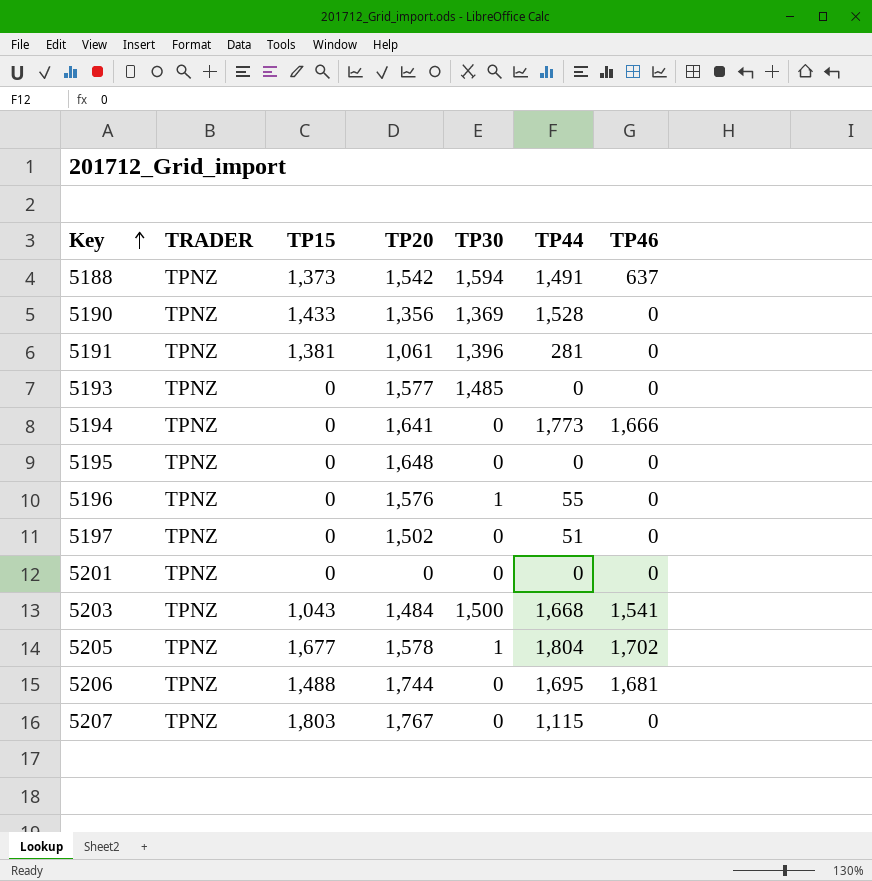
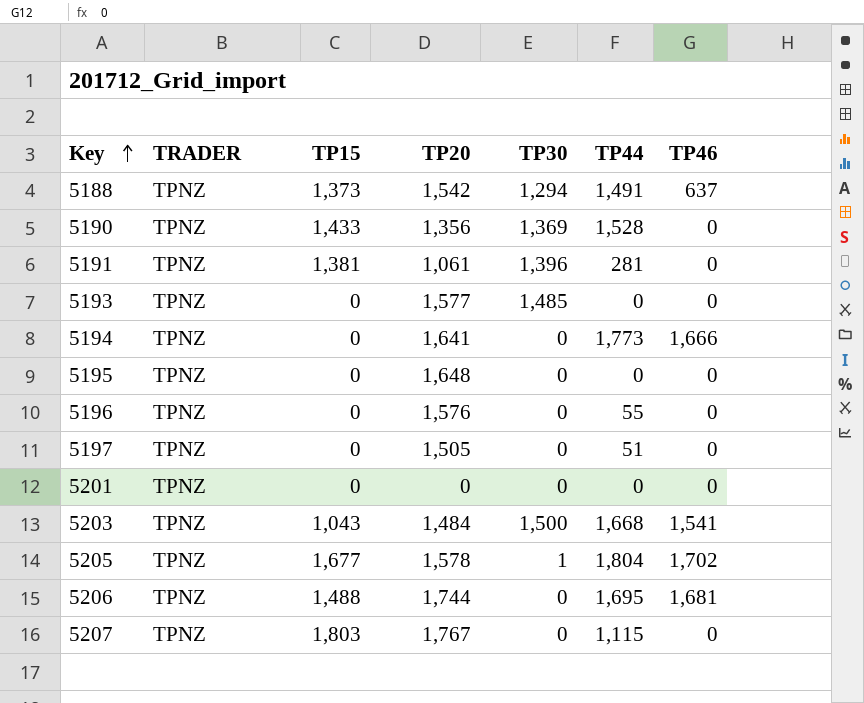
5188 | TP30: 1,594 -> 1,294
5196 | TP30: 1 -> 0
5197 | TP20: 1,502 -> 1,505

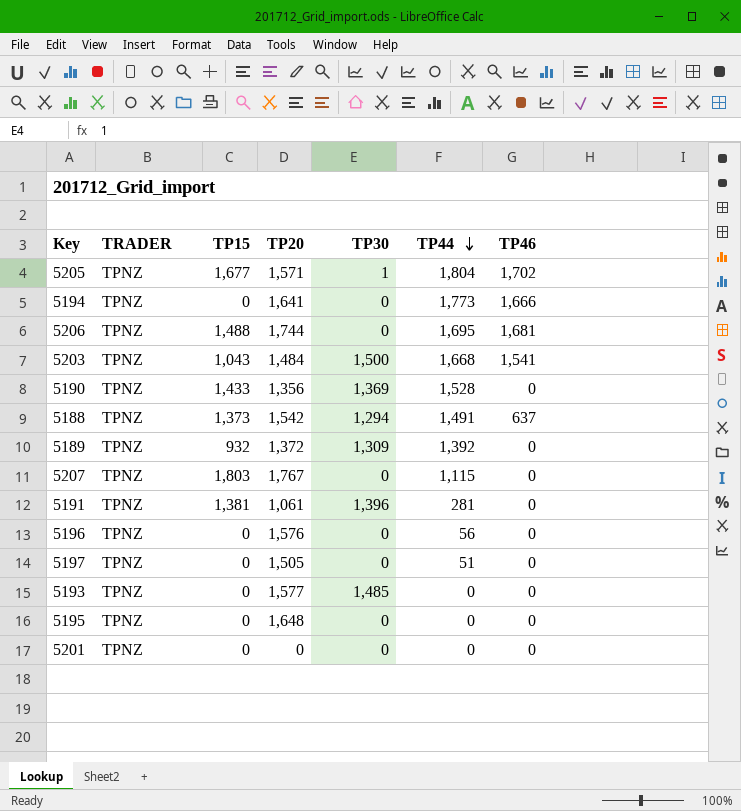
row order: Key ascending -> TP44 descending
5205 | TP20: 1,578 -> 1,571
row 5189: none -> TPNZ | 932 | 1,372 | 1,309 | 1,392 | 0
5196 | TP44: 55 -> 56

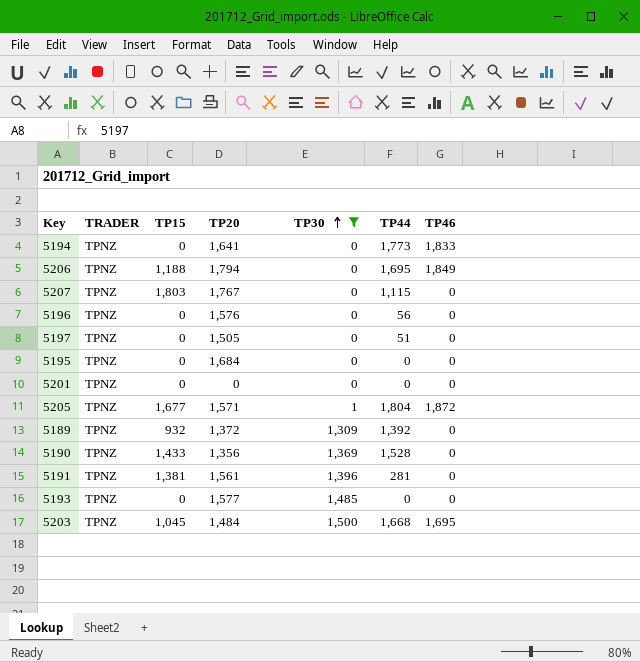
filter: none -> TP30 != 1,294
row order: TP44 descending -> TP30 ascending
5194 | TP46: 1,666 -> 1,833
5206 | TP15: 1,488 -> 1,188
5206 | TP20: 1,744 -> 1,794
5206 | TP46: 1,681 -> 1,849
5195 | TP20: 1,648 -> 1,684
5205 | TP46: 1,702 -> 1,872
5191 | TP20: 1,061 -> 1,561
5203 | TP15: 1,043 -> 1,045
5203 | TP46: 1,541 -> 1,695

